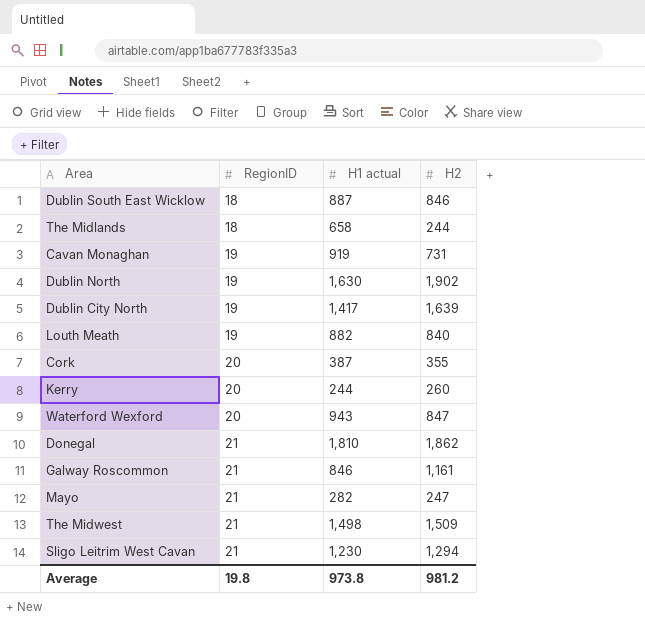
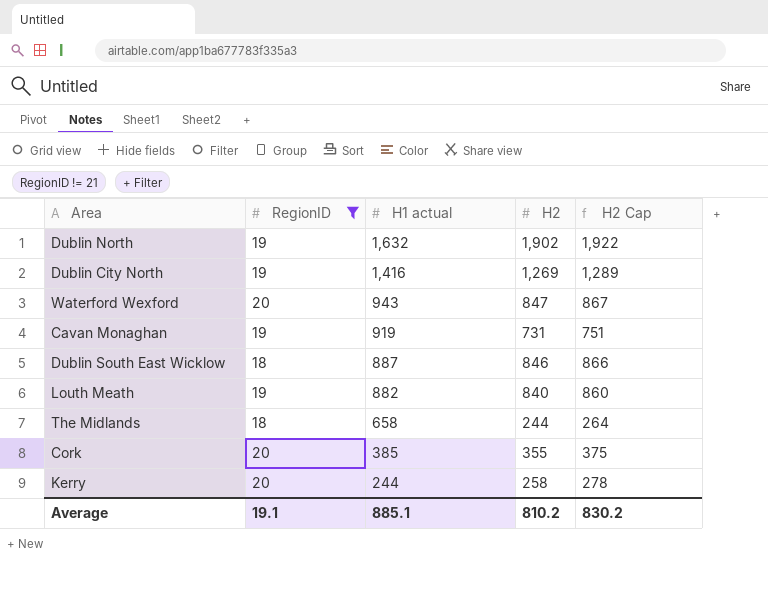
filter: none -> RegionID != 21
row order: RegionID ascending -> H1 actual descending
column H2 Cap | formula: none -> [H2] + 20
Dublin North | H1 actual: 1,630 -> 1,632
Dublin City North | H1 actual: 1,417 -> 1,416
Dublin City North | H2: 1,639 -> 1,269
Cork | H1 actual: 387 -> 385
Kerry | H2: 260 -> 258
Average | RegionID: 19.8 -> 19.1
Average | H1 actual: 973.8 -> 885.1
Average | H2: 981.2 -> 810.2

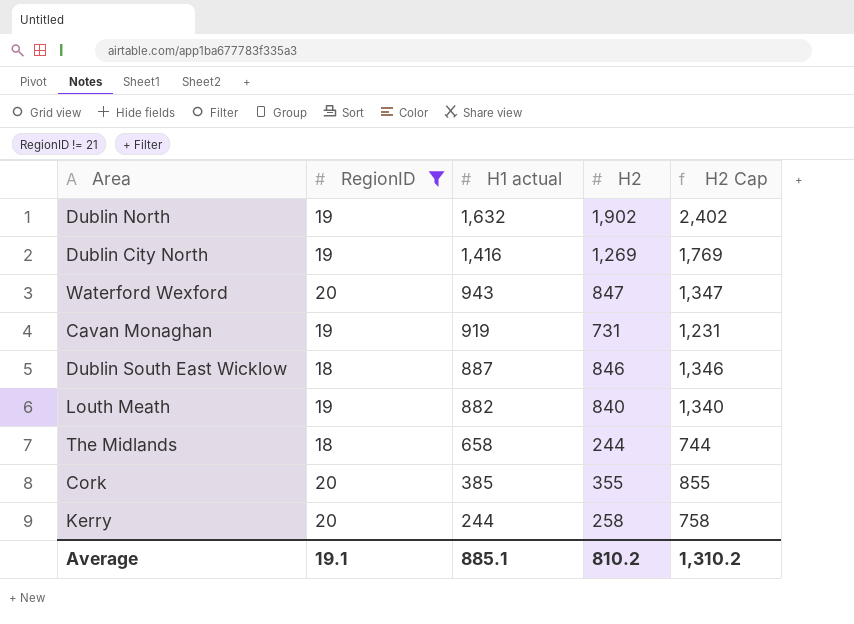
column H2 Cap | formula: [H2] + 20 -> [H2] + 500
Average | H2 Cap: 830.2 -> 1,310.2

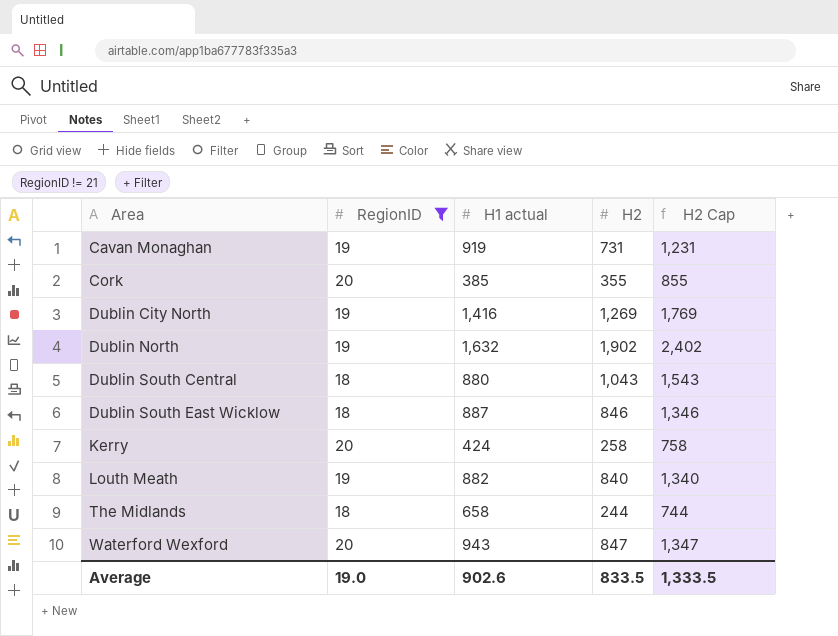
row order: H1 actual descending -> Area ascending
row Dublin South Central: none -> 18 | 880 | 1,043 | 1,543
Kerry | H1 actual: 244 -> 424
Average | RegionID: 19.1 -> 19.0
Average | H1 actual: 885.1 -> 902.6
Average | H2: 810.2 -> 833.5
Average | H2 Cap: 1,310.2 -> 1,333.5

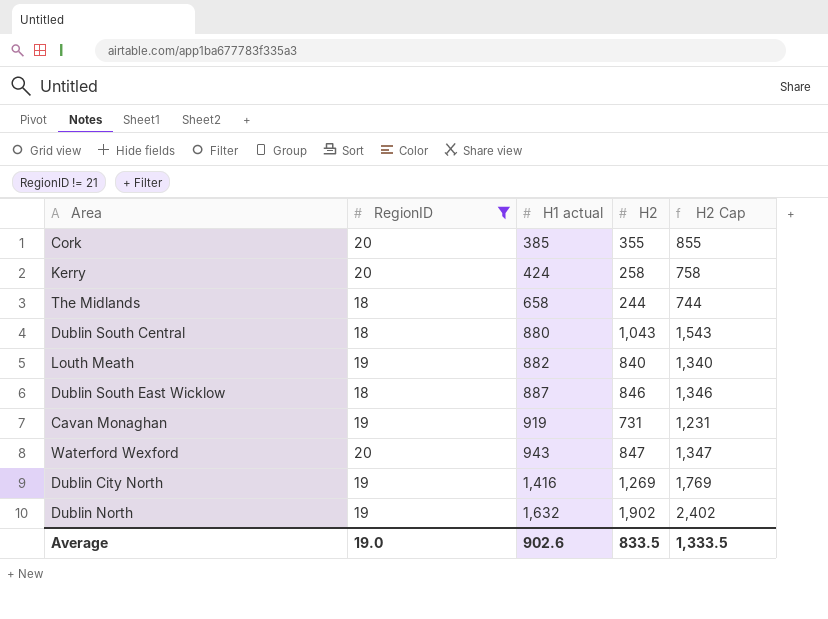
row order: Area ascending -> H1 actual ascending

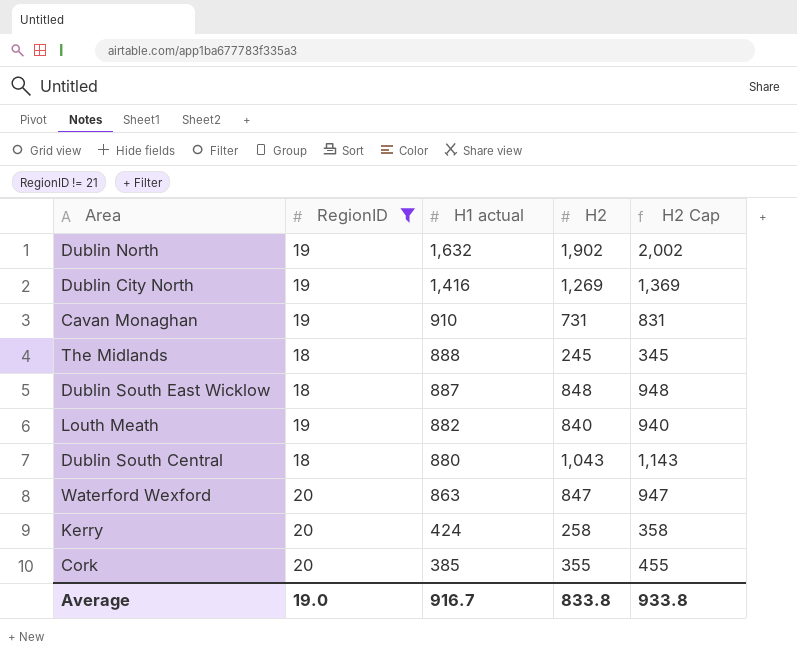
row order: H1 actual ascending -> H1 actual descending
column H2 Cap | formula: [H2] + 500 -> [H2] + 100
Cavan Monaghan | H1 actual: 919 -> 910
The Midlands | H1 actual: 658 -> 888
The Midlands | H2: 244 -> 245
Dublin South East Wicklow | H2: 846 -> 848
Waterford Wexford | H1 actual: 943 -> 863
Average | H1 actual: 902.6 -> 916.7
Average | H2: 833.5 -> 833.8
Average | H2 Cap: 1,333.5 -> 933.8

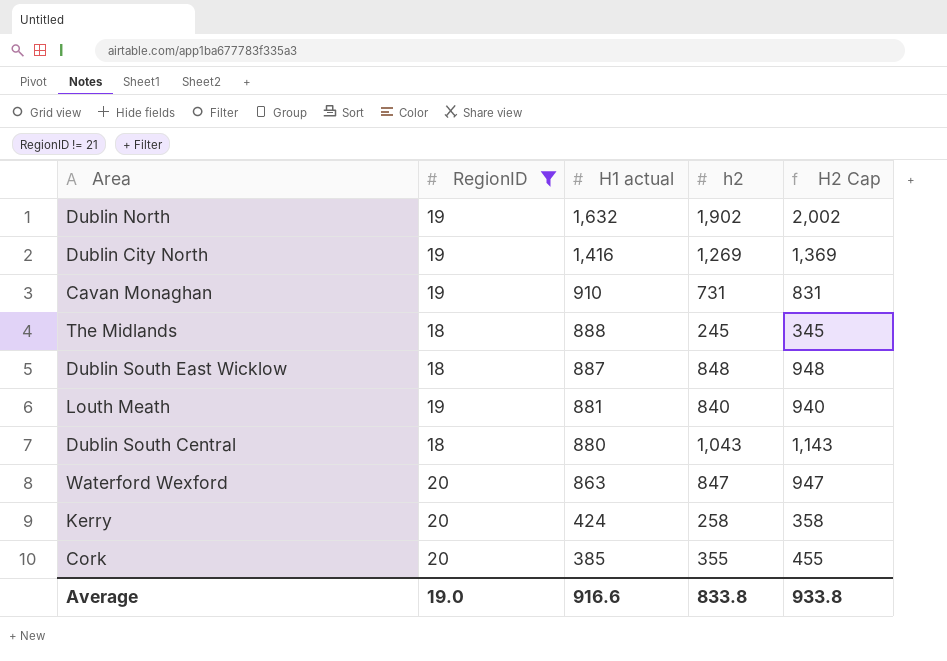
column name: H2 -> h2
Louth Meath | H1 actual: 882 -> 881
Average | H1 actual: 916.7 -> 916.6

